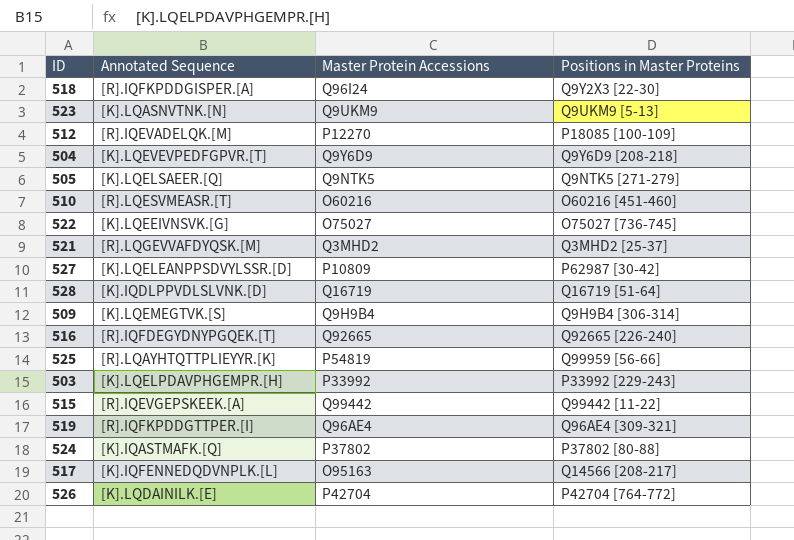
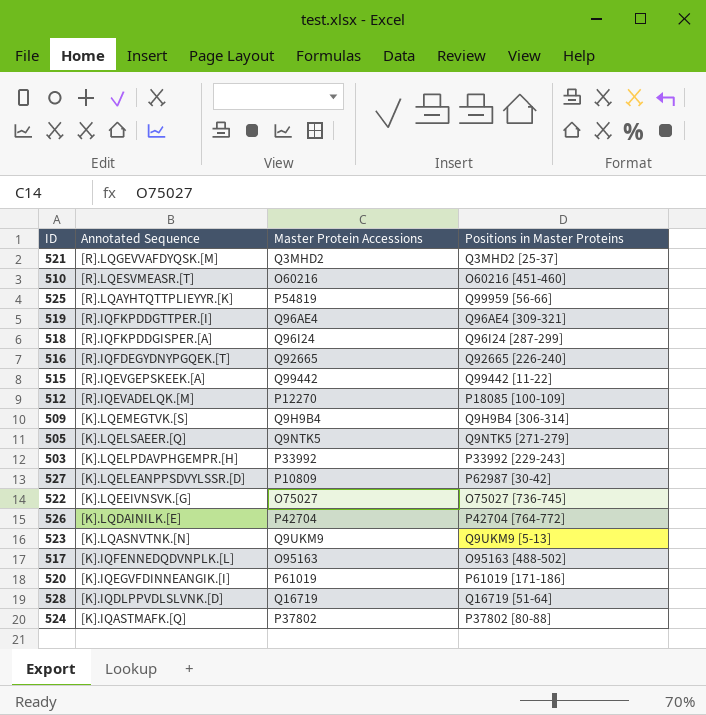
row order: none -> Annotated Sequence descending
row 504: [K].LQEVEVPEDFGPVR.[T] | Q9Y6D9 | Q9Y6D9 [208-218] -> none
518 | Positions in Master Proteins: Q9Y2X3 [22-30] -> Q96I24 [287-299]
517 | Positions in Master Proteins: Q14566 [208-217] -> O95163 [488-502]
row 520: none -> [K].IQEGVFDINNEANGIK.[I] | P61019 | P61019 [171-186]

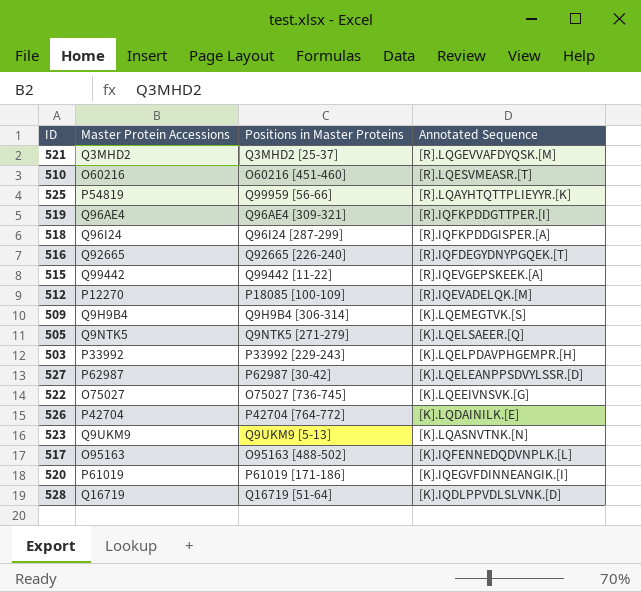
column Annotated Sequence | position: 2 -> 4
row 524: [K].IQASTMAFK.[Q] | P37802 | P37802 [80-88] -> none
527 | Master Protein Accessions: P10809 -> P62987

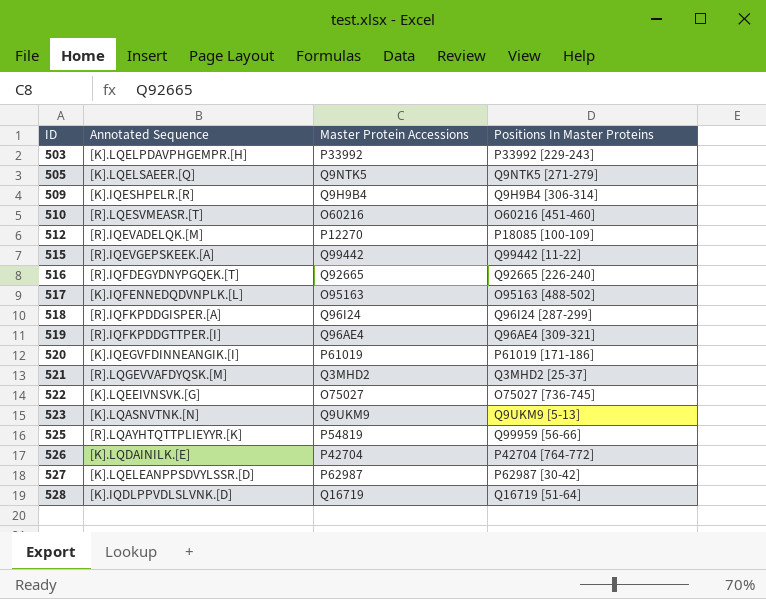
row order: Annotated Sequence descending -> ID ascending
column Annotated Sequence | position: 4 -> 2
column name: Positions in Master Proteins -> Positions In Master Proteins
509 | Annotated Sequence: [K].LQEMEGTVK.[S] -> [K].IQESHPELR.[R]

